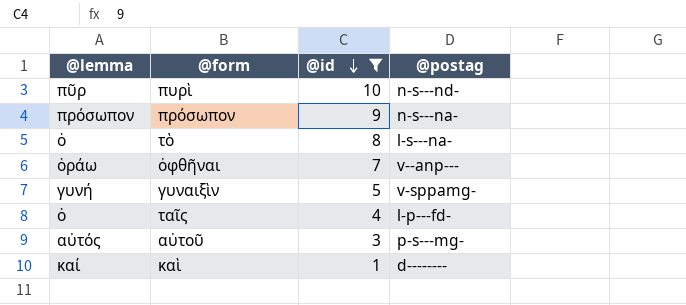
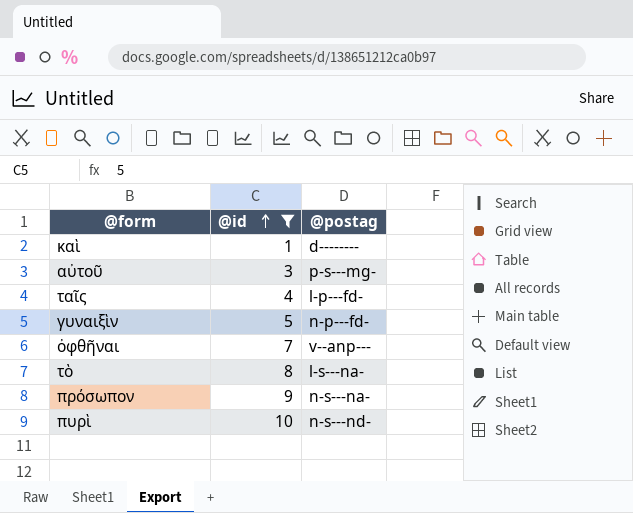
row order: @id descending -> @id ascending
column @lemma | position: 1 -> none
γυναιξὶν | @postag: v-sppamg- -> n-p---fd-

